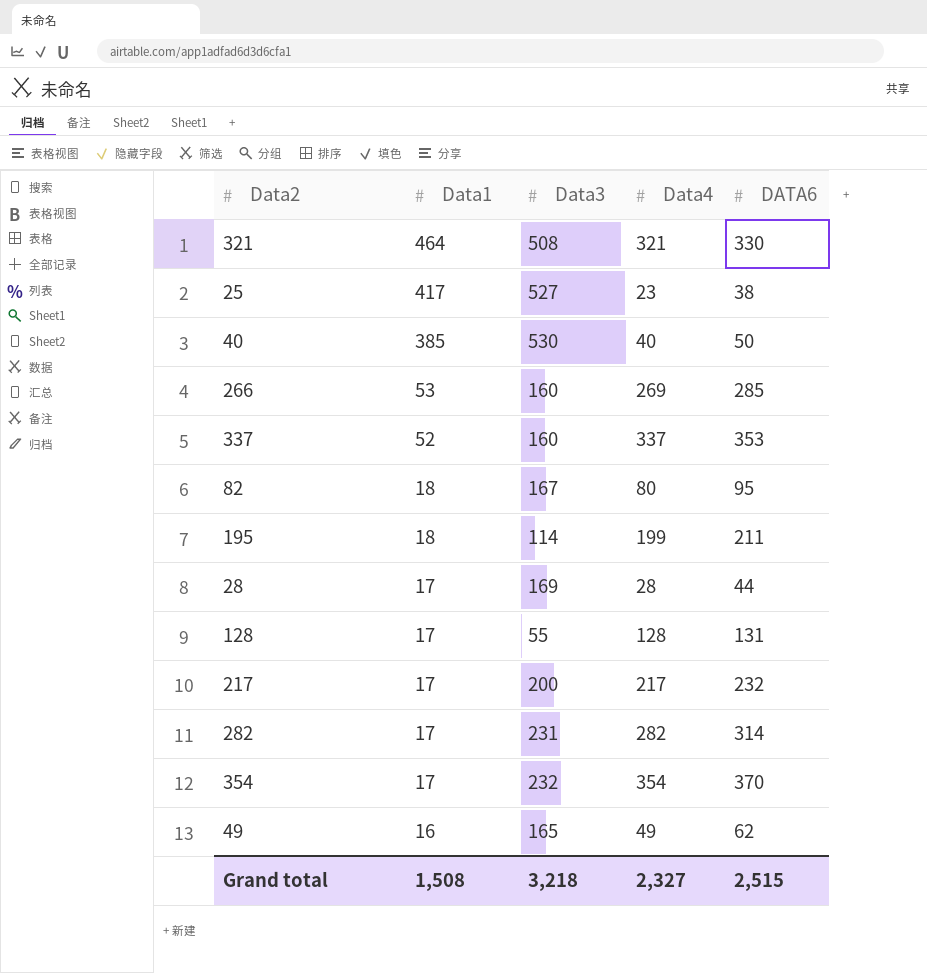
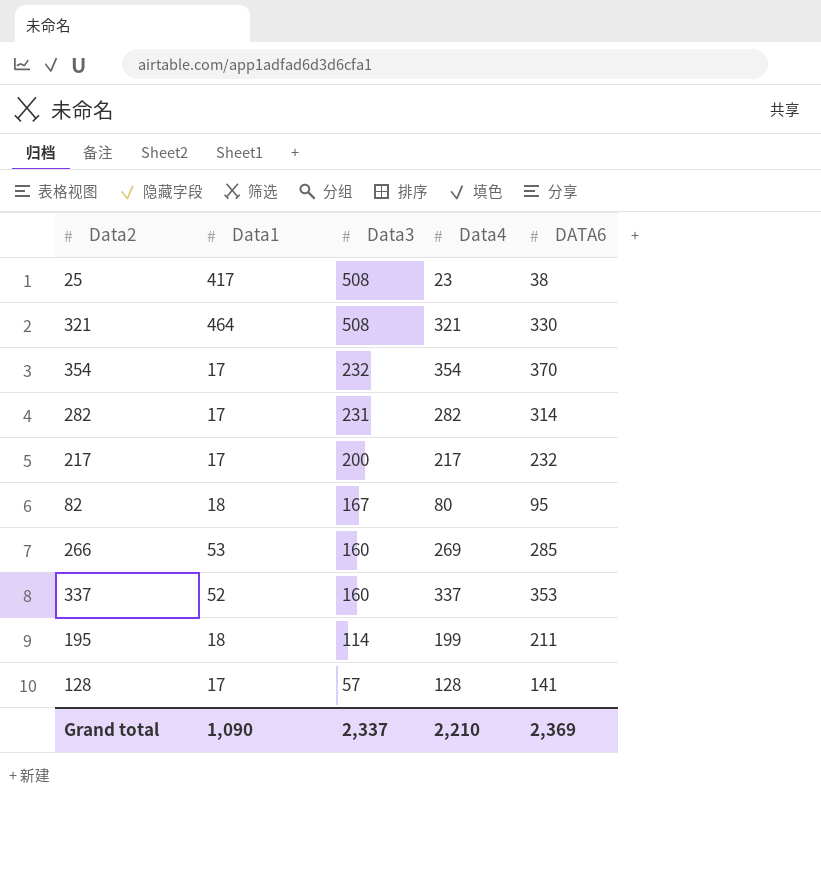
row order: Data1 descending -> Data3 descending
row 40: 385 | 530 | 40 | 50 -> none
row 28: 17 | 169 | 28 | 44 -> none
row 49: 16 | 165 | 49 | 62 -> none
25 | Data3: 527 -> 508
128 | Data3: 55 -> 57
128 | DATA6: 131 -> 141
Grand total | Data1: 1,508 -> 1,090
Grand total | Data3: 3,218 -> 2,337
Grand total | Data4: 2,327 -> 2,210
Grand total | DATA6: 2,515 -> 2,369

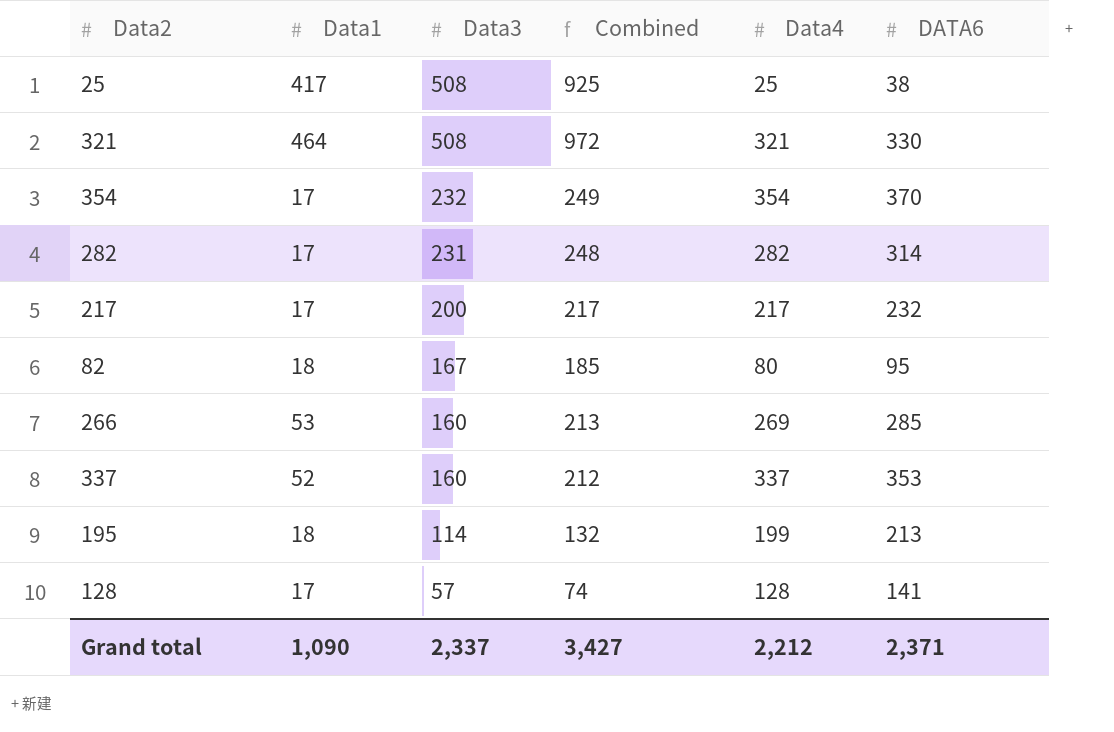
column Combined | formula: none -> [Data1] + [Data3]
25 | Data4: 23 -> 25
195 | DATA6: 211 -> 213
Grand total | Data4: 2,210 -> 2,212
Grand total | DATA6: 2,369 -> 2,371

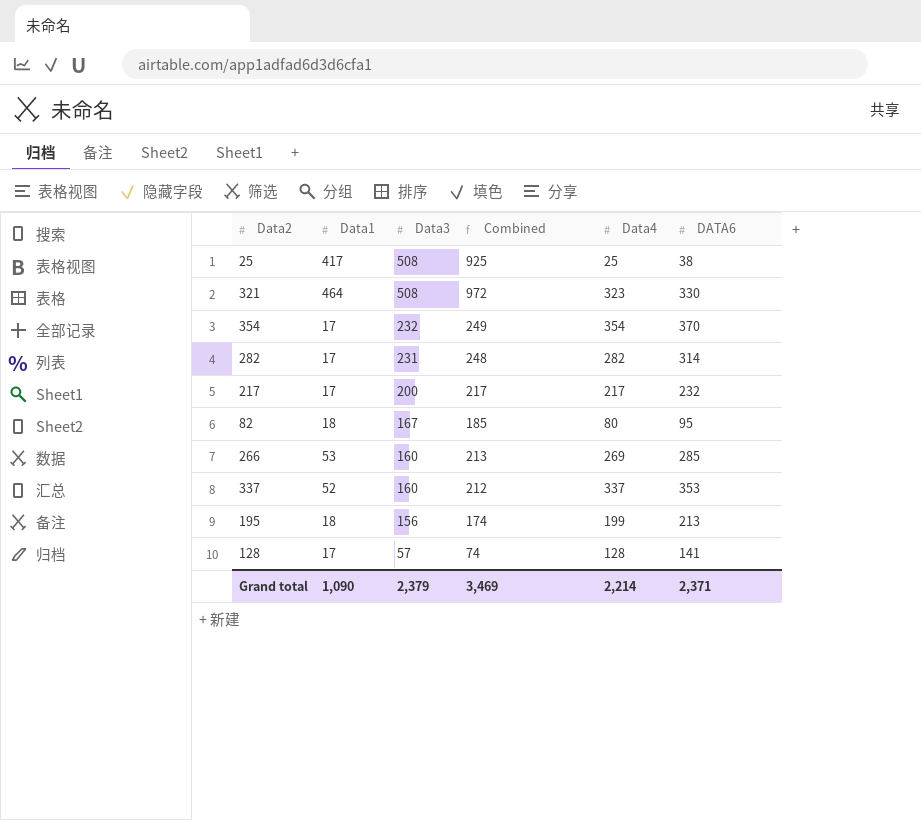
321 | Data4: 321 -> 323
195 | Data3: 114 -> 156
195 | Combined: 132 -> 174
Grand total | Data3: 2,337 -> 2,379
Grand total | Combined: 3,427 -> 3,469
Grand total | Data4: 2,212 -> 2,214

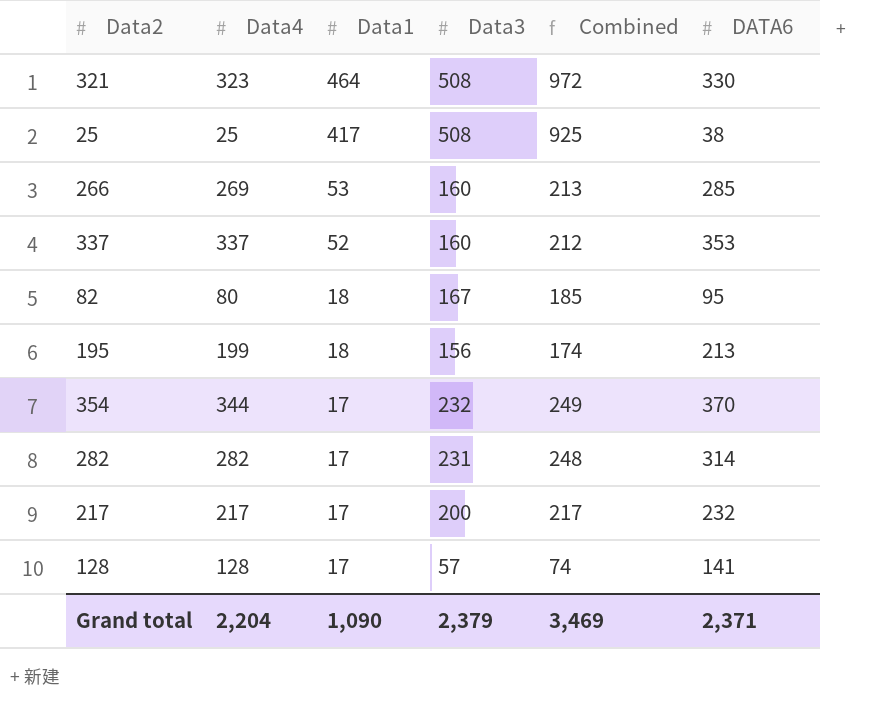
row order: Data3 descending -> Data1 descending
column Data4 | position: 5 -> 2
354 | Data4: 354 -> 344
Grand total | Data4: 2,214 -> 2,204

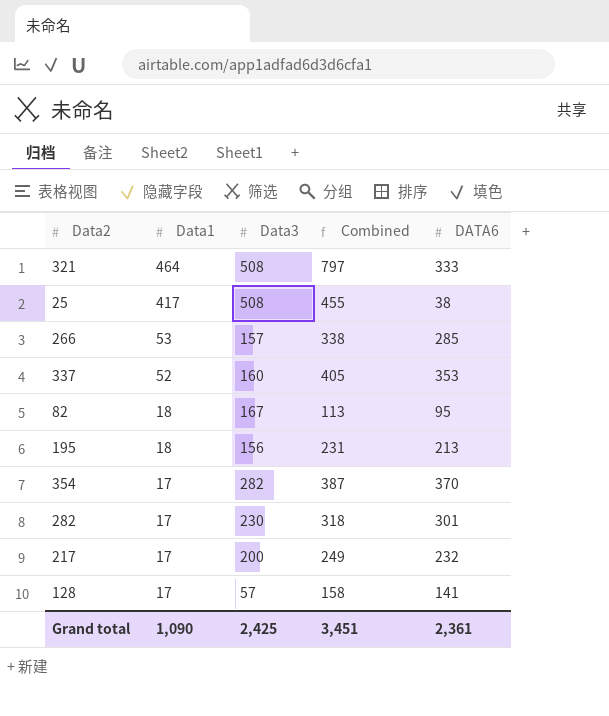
column Data4 | position: 2 -> none
column Combined | formula: [Data1] + [Data3] -> [Data1] + [DATA6]
321 | DATA6: 330 -> 333
266 | Data3: 160 -> 157
354 | Data3: 232 -> 282
282 | Data3: 231 -> 230
282 | DATA6: 314 -> 301
Grand total | Data3: 2,379 -> 2,425
Grand total | Combined: 3,469 -> 3,451
Grand total | DATA6: 2,371 -> 2,361

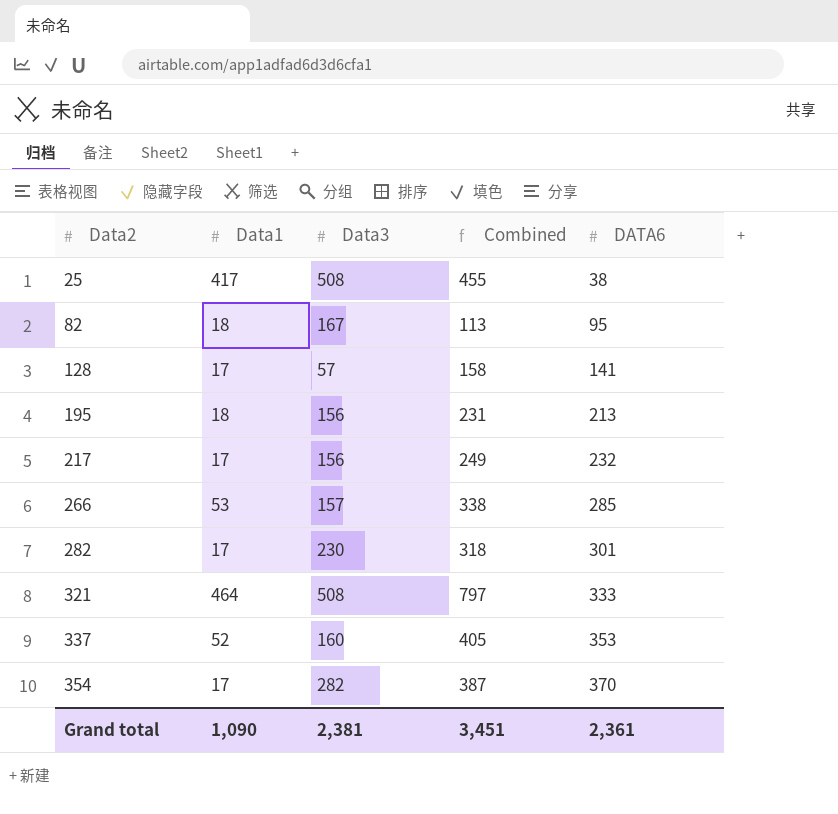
row order: Data1 descending -> Data2 ascending
217 | Data3: 200 -> 156
Grand total | Data3: 2,425 -> 2,381

